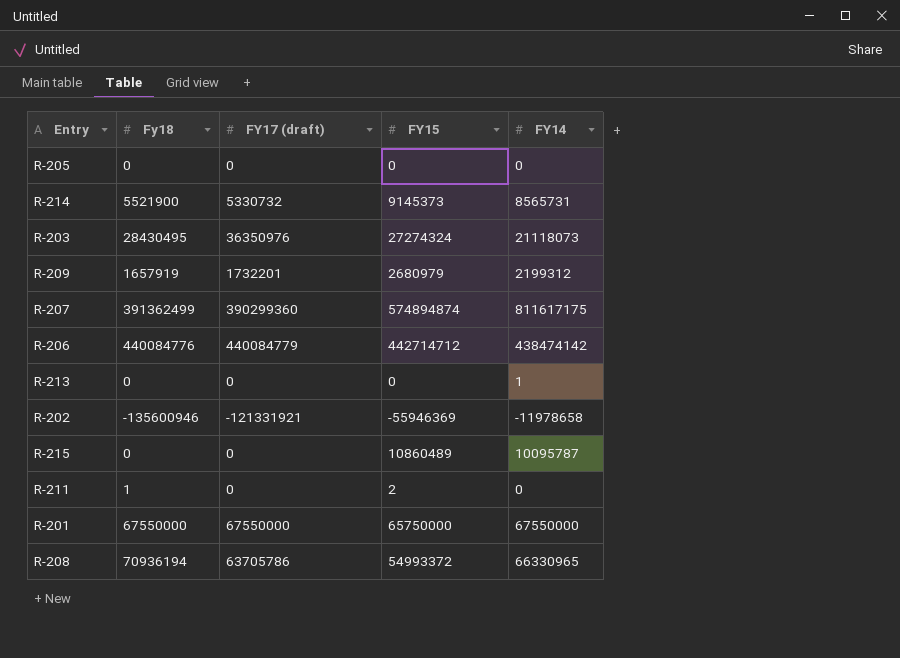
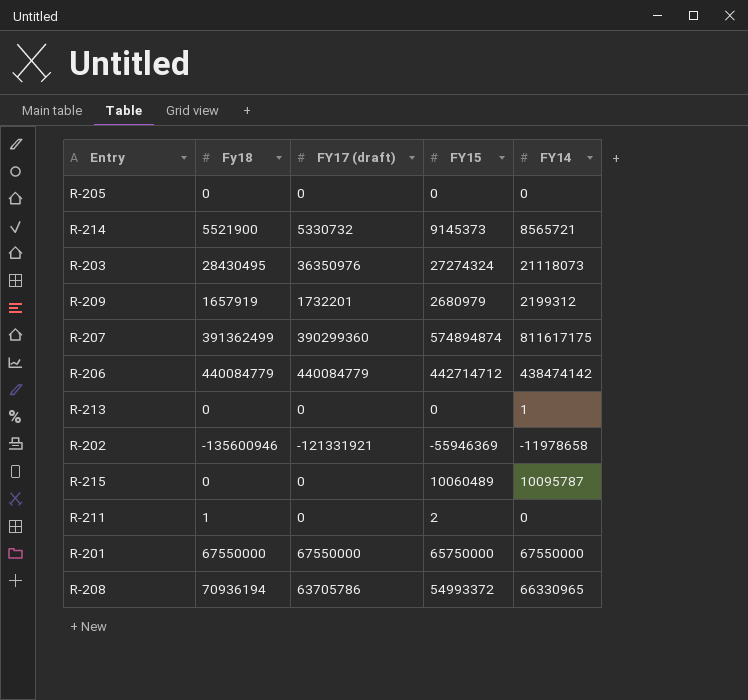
R-214 | FY14: 8565731 -> 8565721
R-206 | Fy18: 440084776 -> 440084779
R-215 | FY15: 10860489 -> 10060489

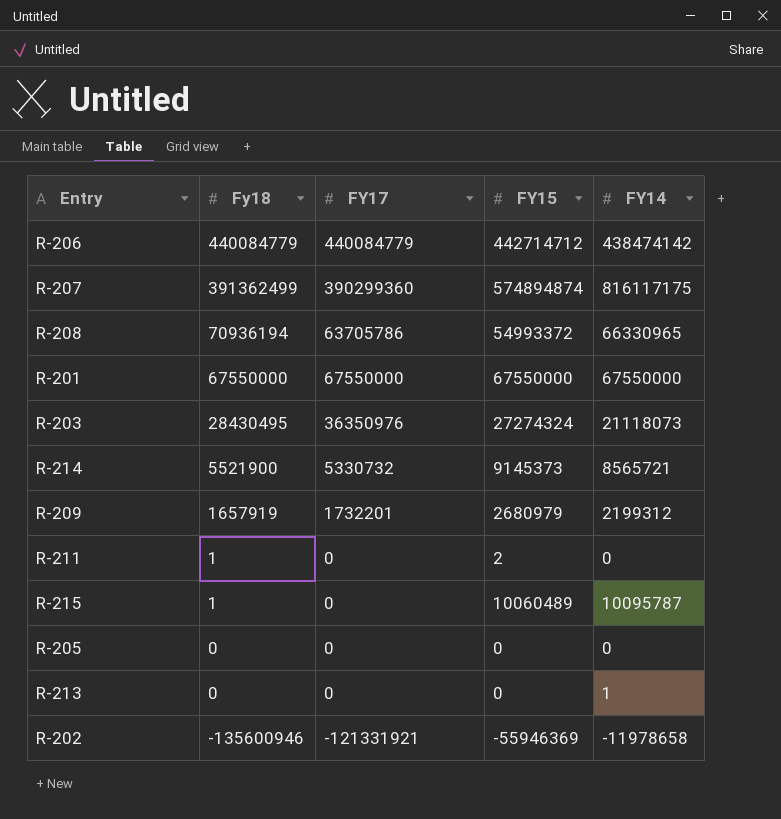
row order: none -> Fy18 descending
column name: FY17 (draft) -> FY17
R-207 | FY14: 811617175 -> 816117175
R-201 | FY15: 65750000 -> 67550000
R-215 | Fy18: 0 -> 1

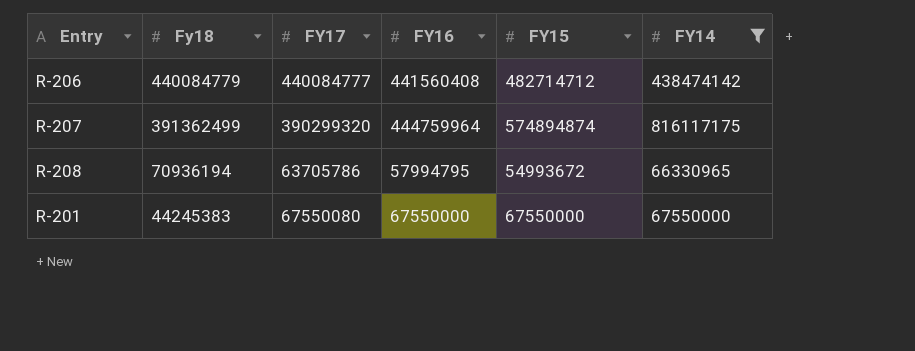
filter: none -> FY14 >= 66330965
column FY16 | position: none -> 4
R-206 | FY17: 440084779 -> 440084777
R-206 | FY15: 442714712 -> 482714712
R-207 | FY17: 390299360 -> 390299320
R-208 | FY15: 54993372 -> 54993672
R-201 | Fy18: 67550000 -> 44245383
R-201 | FY17: 67550000 -> 67550080

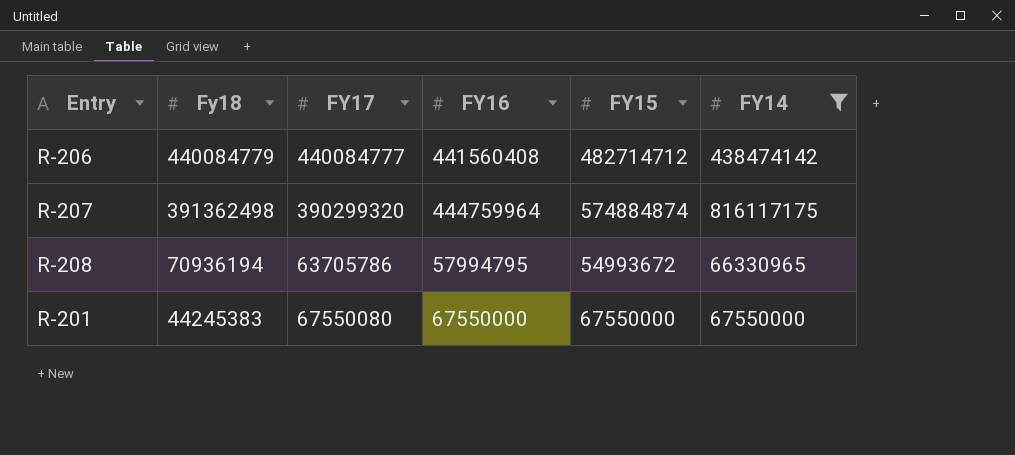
R-207 | Fy18: 391362499 -> 391362498
R-207 | FY15: 574894874 -> 574884874

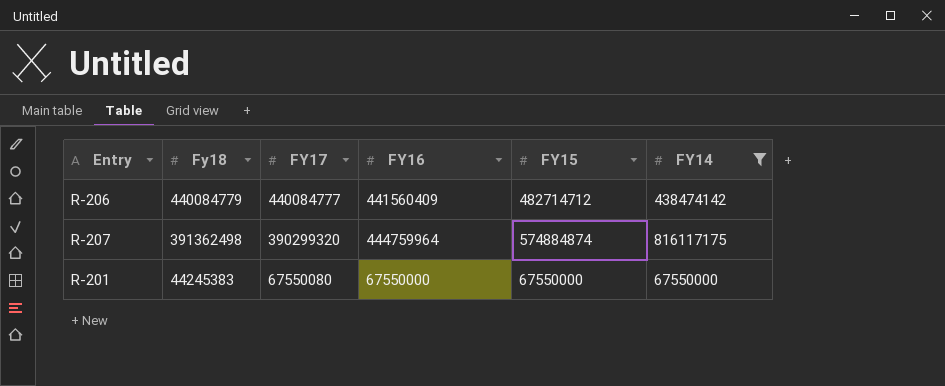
row R-208: 70936194 | 63705786 | 57994795 | 54993672 | 66330965 -> none
R-206 | FY16: 441560408 -> 441560409

